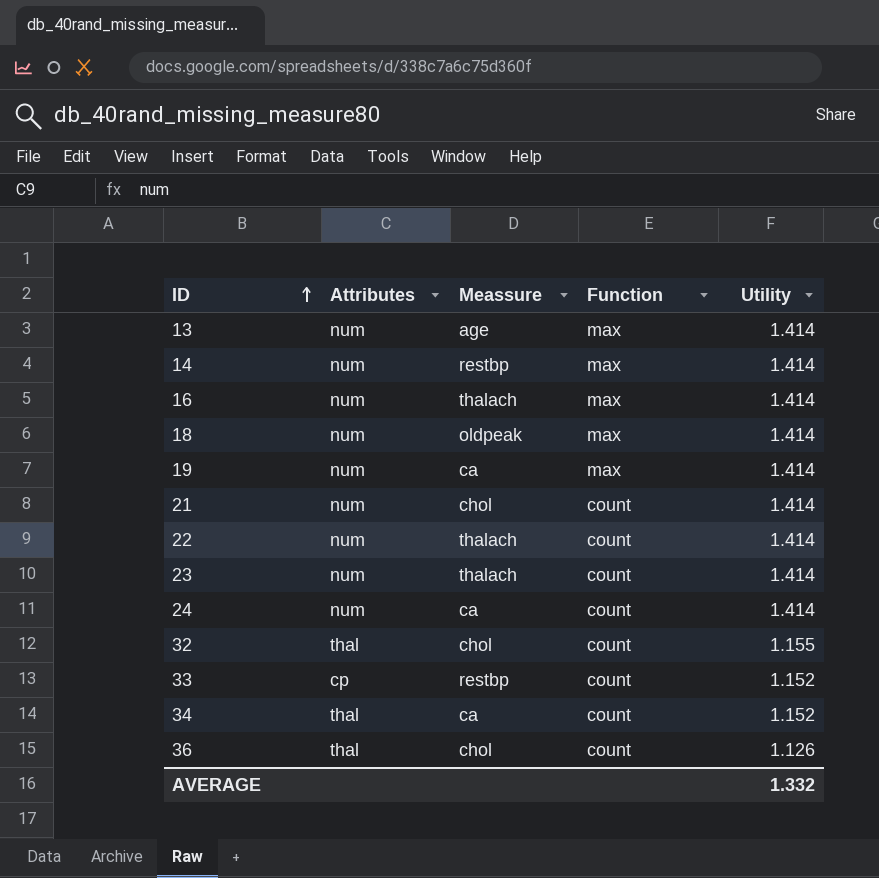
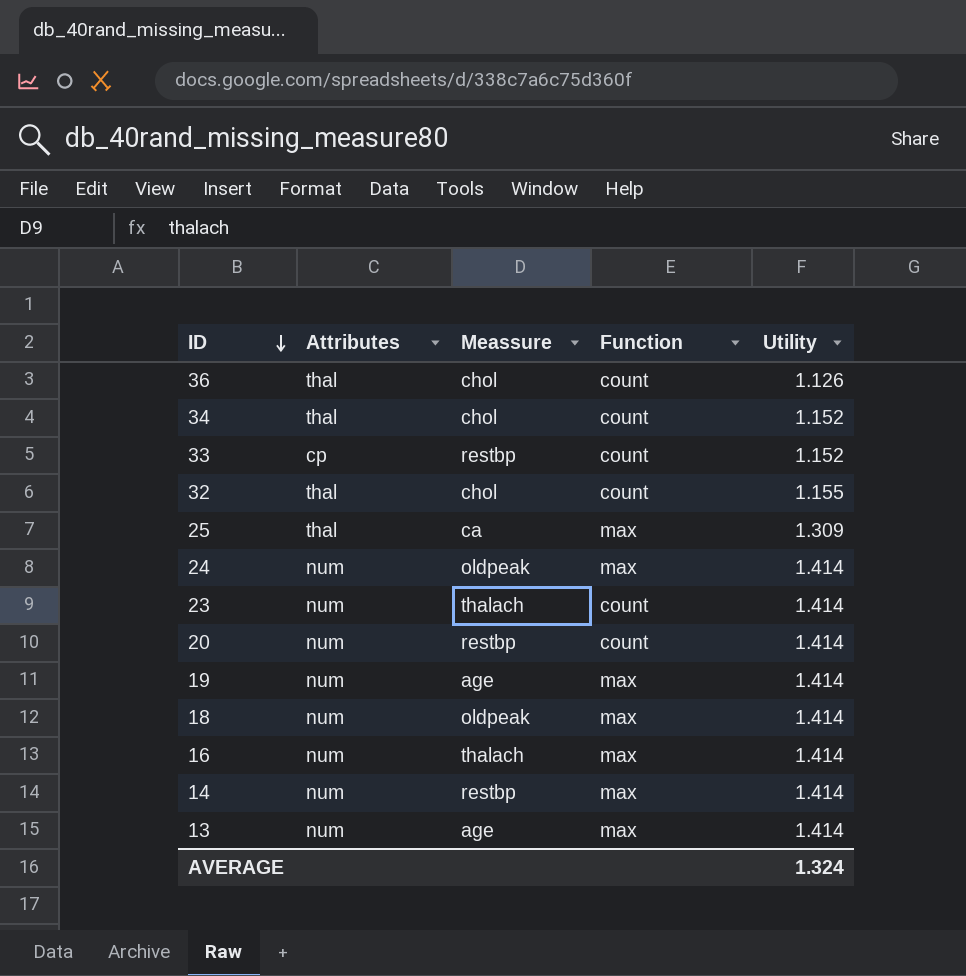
row order: ID ascending -> ID descending
row 21: num | chol | count | 1.414 -> none
row 22: num | thalach | count | 1.414 -> none
34 | Meassure: ca -> chol
row 25: none -> thal | ca | max | 1.309
24 | Meassure: ca -> oldpeak
24 | Function: count -> max
row 20: none -> num | restbp | count | 1.414
19 | Meassure: ca -> age
AVERAGE | Utility: 1.332 -> 1.324

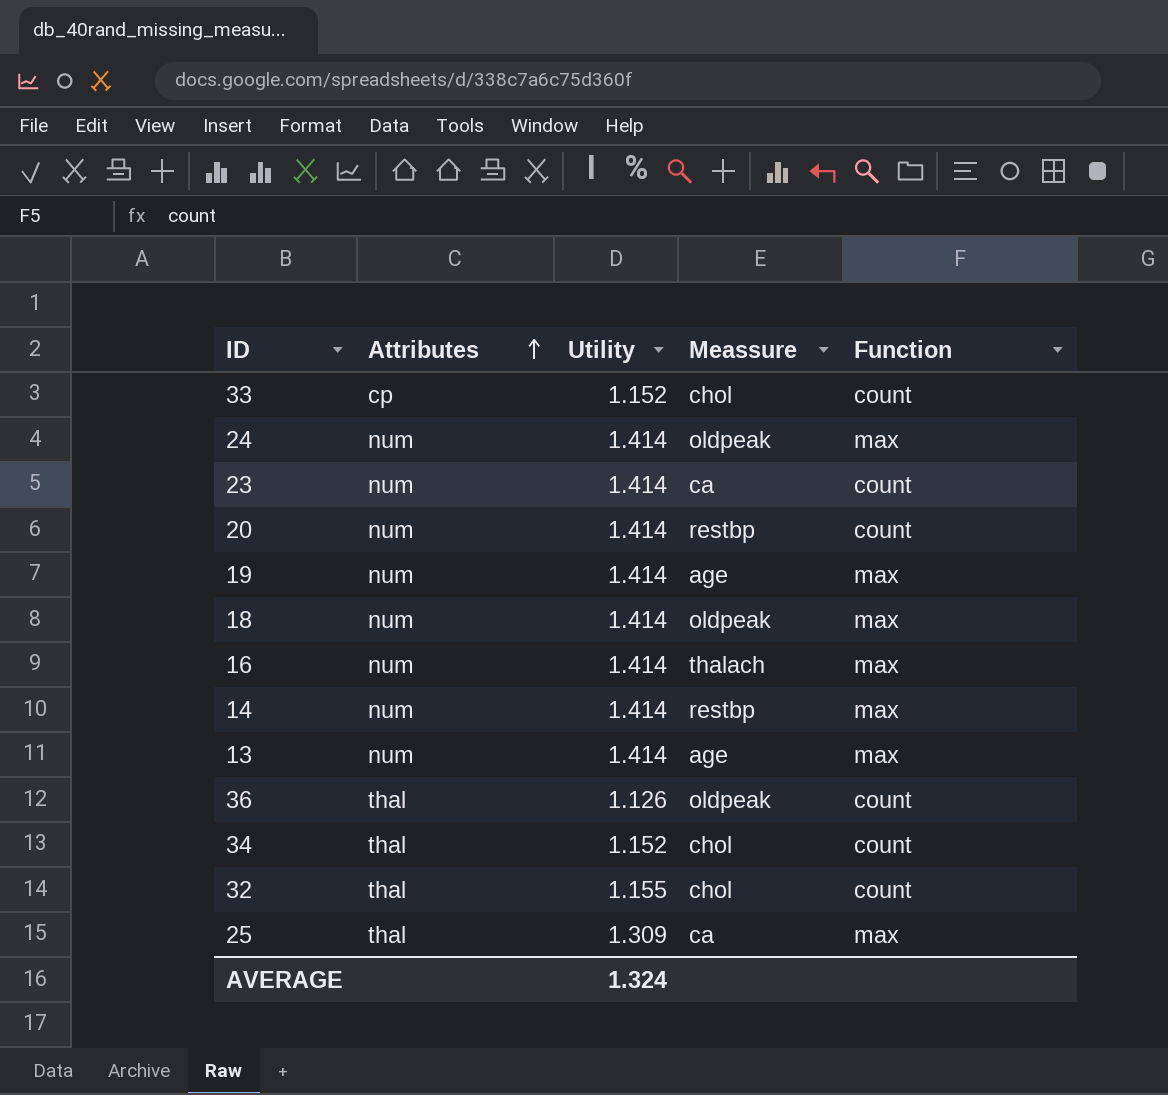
row order: ID descending -> Attributes ascending
column Utility | position: 5 -> 3
33 | Meassure: restbp -> chol
23 | Meassure: thalach -> ca
36 | Meassure: chol -> oldpeak

